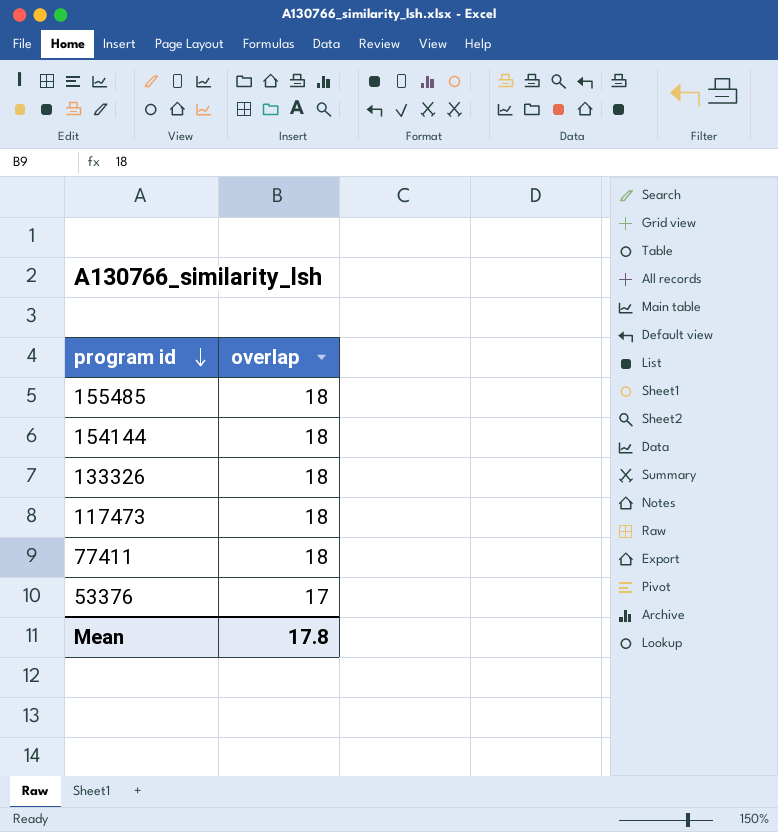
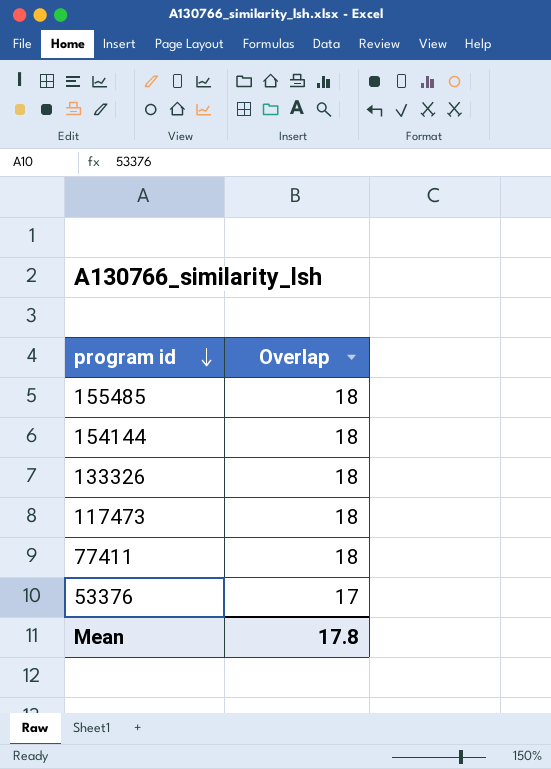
column name: overlap -> Overlap

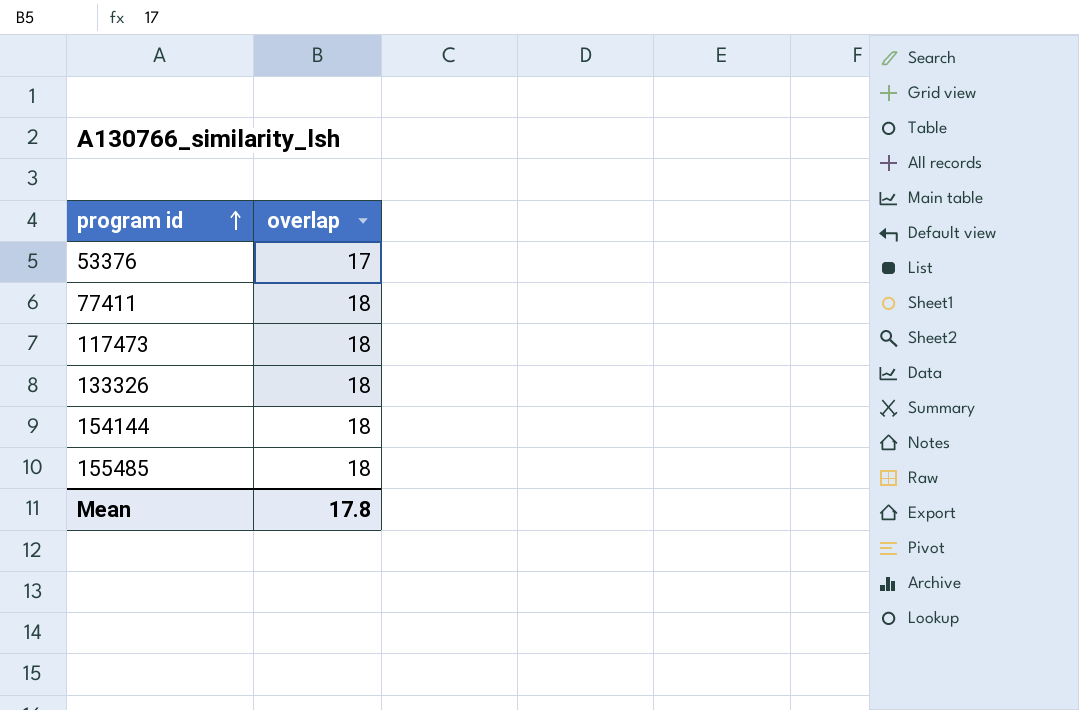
row order: program id descending -> program id ascending
column name: Overlap -> overlap

